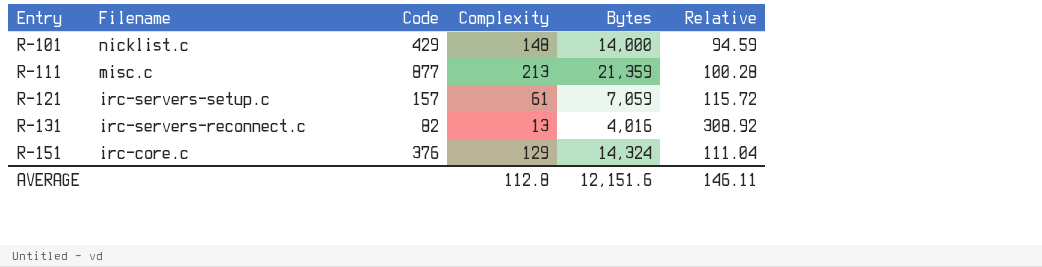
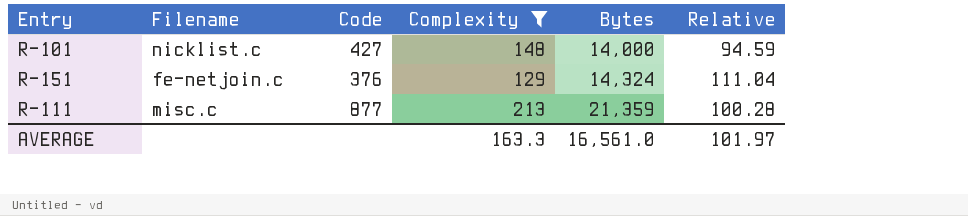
filter: none -> Complexity >= 129
row order: Entry ascending -> Bytes ascending
R-101 | Code: 429 -> 427
R-151 | Filename: irc-core.c -> fe-netjoin.c
AVERAGE | Complexity: 112.8 -> 163.3
AVERAGE | Bytes: 12,151.6 -> 16,561.0
AVERAGE | Relative: 146.11 -> 101.97

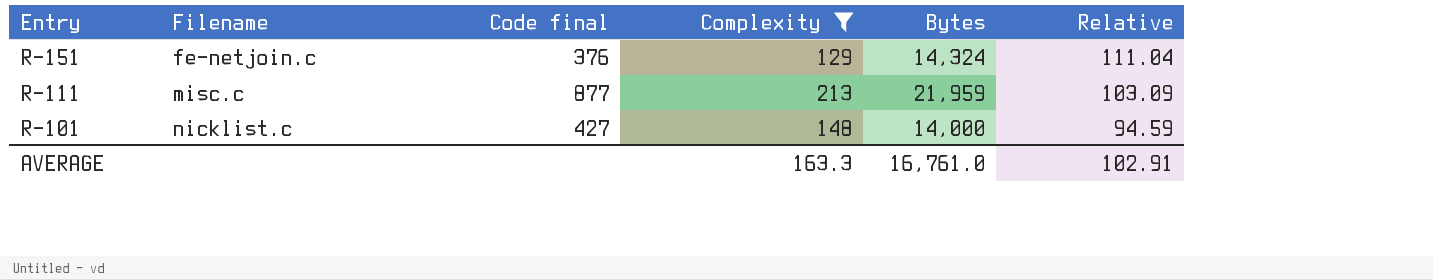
row order: Bytes ascending -> Entry descending
column name: Code -> Code final
R-111 | Bytes: 21,359 -> 21,959
R-111 | Relative: 100.28 -> 103.09
AVERAGE | Bytes: 16,561.0 -> 16,761.0
AVERAGE | Relative: 101.97 -> 102.91

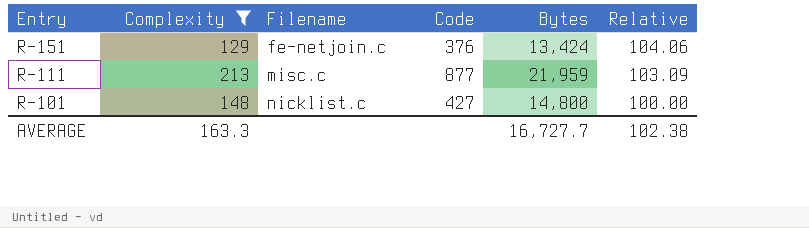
column Complexity | position: 4 -> 2
column name: Code final -> Code
R-151 | Bytes: 14,324 -> 13,424
R-151 | Relative: 111.04 -> 104.06
R-101 | Bytes: 14,000 -> 14,800
R-101 | Relative: 94.59 -> 100.00
AVERAGE | Bytes: 16,761.0 -> 16,727.7
AVERAGE | Relative: 102.91 -> 102.38

